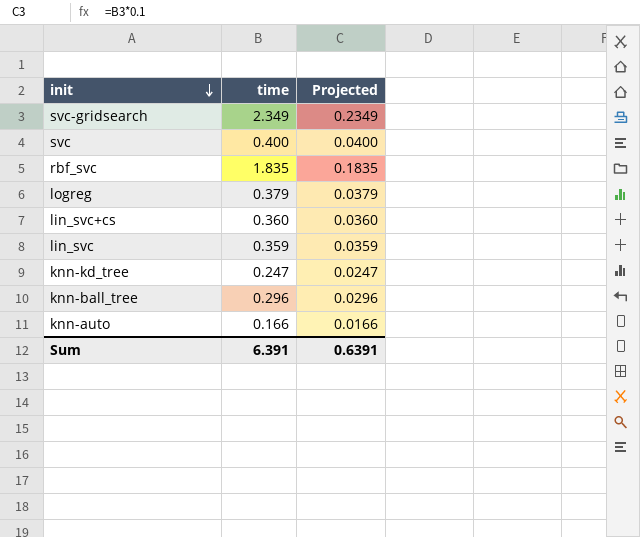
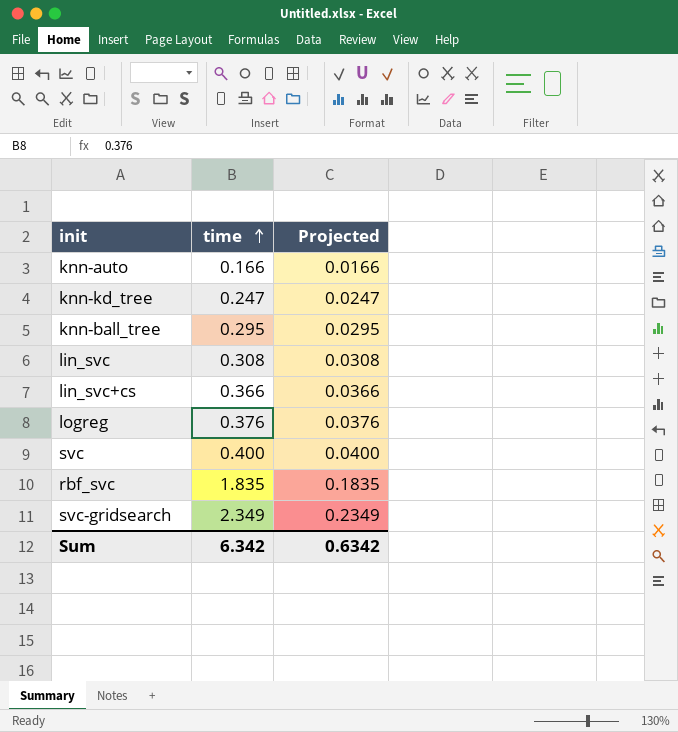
row order: init descending -> time ascending
knn-ball_tree | time: 0.296 -> 0.295
knn-ball_tree | Projected: 0.0296 -> 0.0295
lin_svc | time: 0.359 -> 0.308
lin_svc | Projected: 0.0359 -> 0.0308
lin_svc+cs | time: 0.360 -> 0.366
lin_svc+cs | Projected: 0.0360 -> 0.0366
logreg | time: 0.379 -> 0.376
logreg | Projected: 0.0379 -> 0.0376
Sum | time: 6.391 -> 6.342
Sum | Projected: 0.6391 -> 0.6342

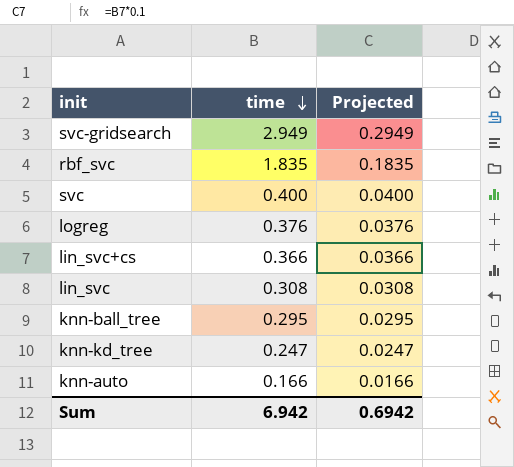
row order: time ascending -> time descending
svc-gridsearch | time: 2.349 -> 2.949
svc-gridsearch | Projected: 0.2349 -> 0.2949
Sum | time: 6.342 -> 6.942
Sum | Projected: 0.6342 -> 0.6942

